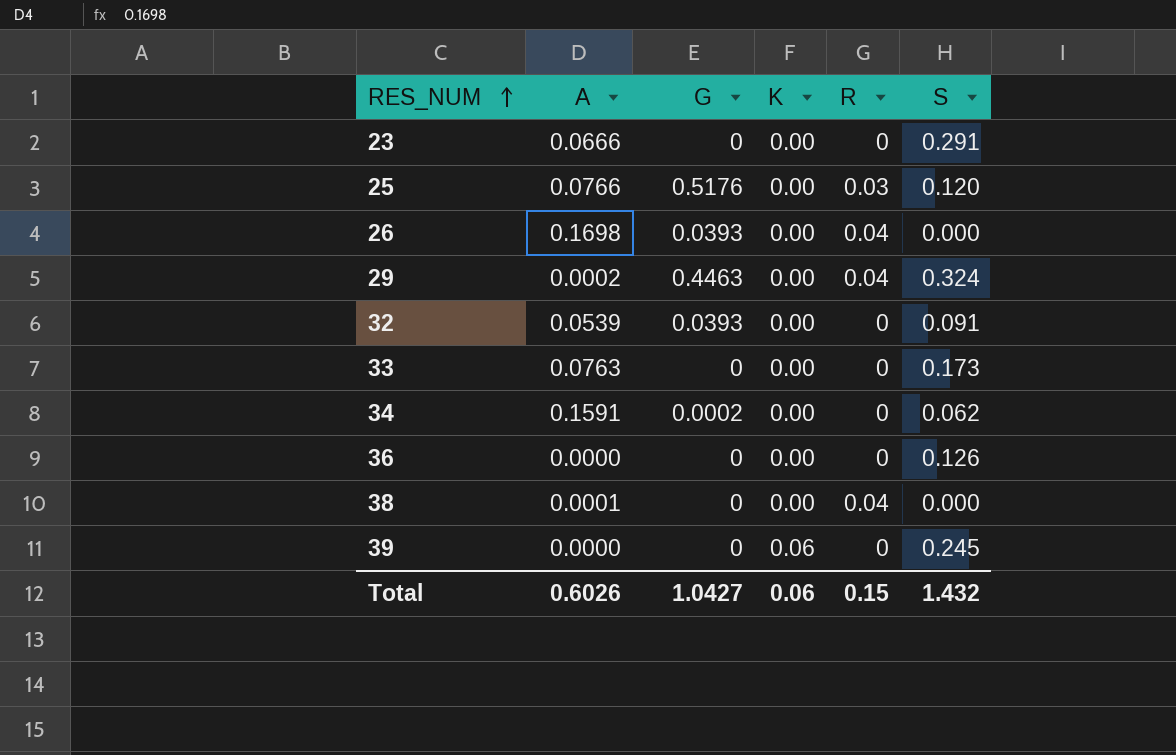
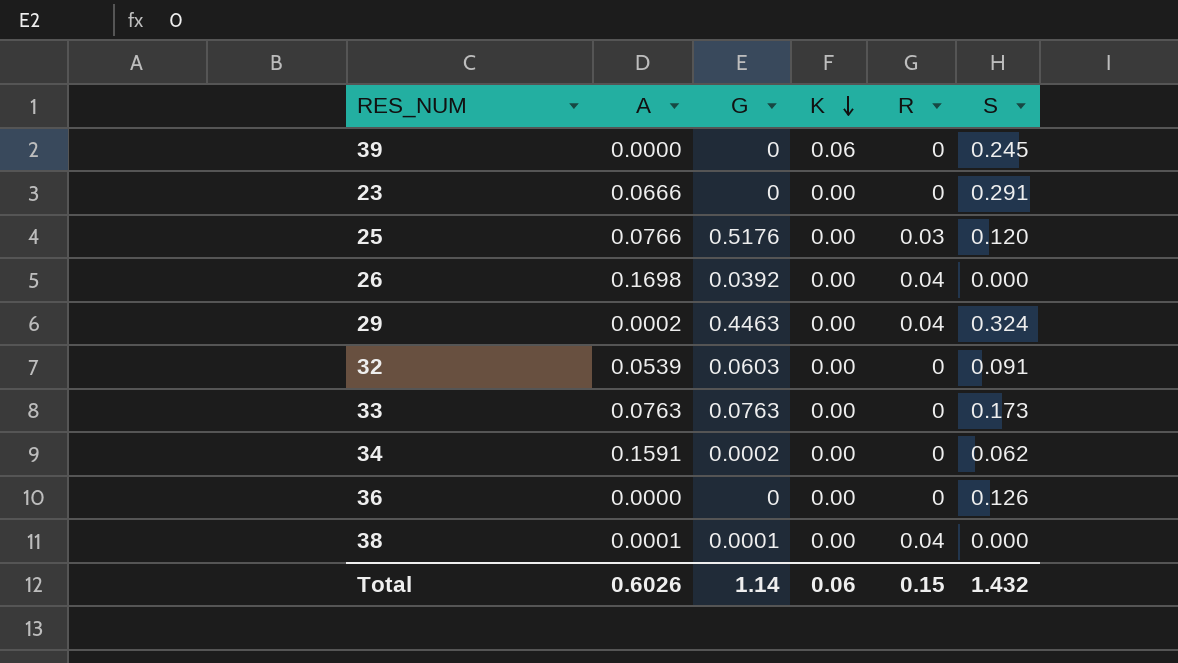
row order: RES_NUM ascending -> K descending
26 | G: 0.0393 -> 0.0392
32 | G: 0.0393 -> 0.0603
33 | G: 0 -> 0.0763
38 | G: 0 -> 0.0001
Total | G: 1.0427 -> 1.14

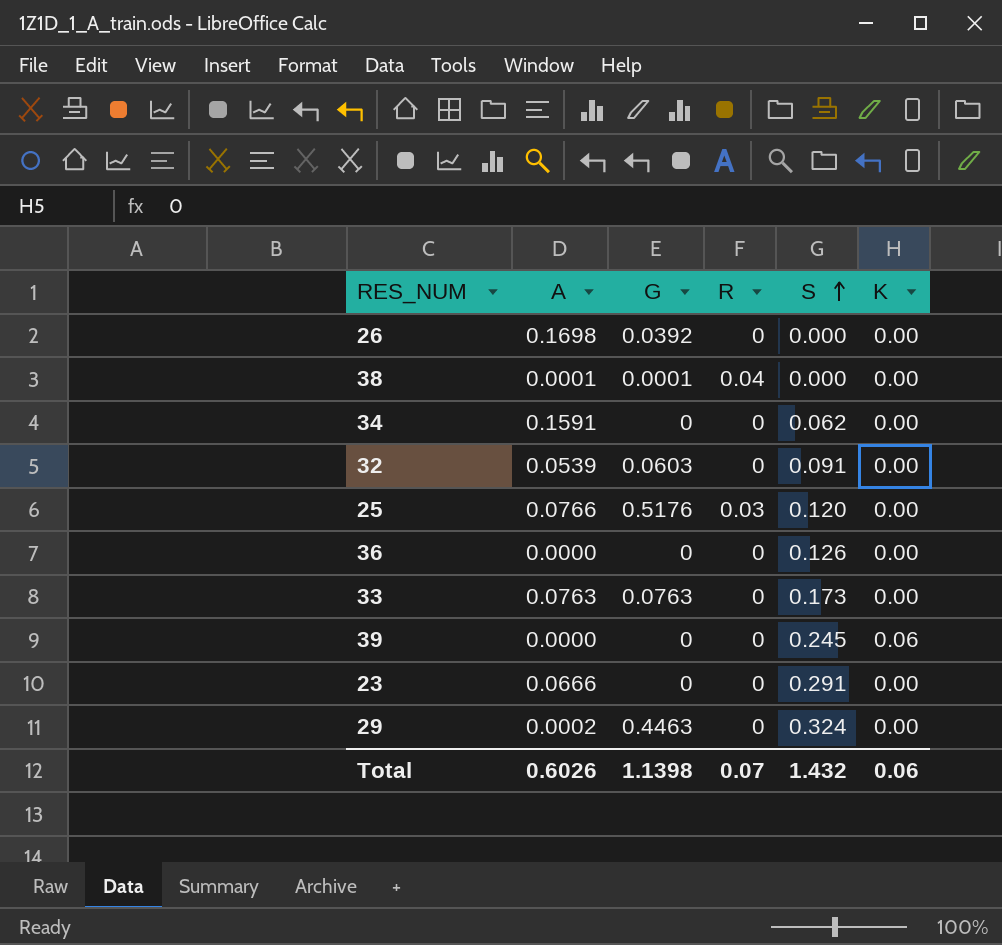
row order: K descending -> S ascending
column K | position: 4 -> 6
26 | R: 0.04 -> 0
34 | G: 0.0002 -> 0
29 | R: 0.04 -> 0
Total | G: 1.14 -> 1.1398
Total | R: 0.15 -> 0.07

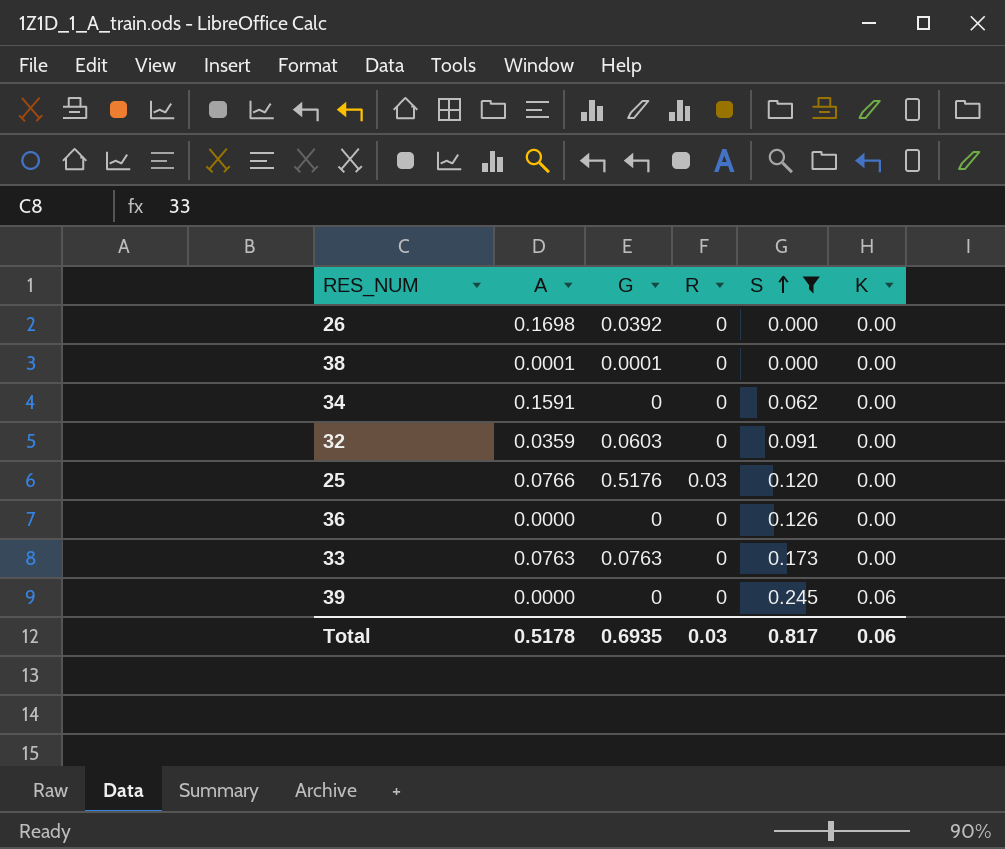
filter: none -> S <= 0.245
38 | R: 0.04 -> 0
32 | A: 0.0539 -> 0.0359
Total | A: 0.6026 -> 0.5178
Total | G: 1.1398 -> 0.6935
Total | R: 0.07 -> 0.03
Total | S: 1.432 -> 0.817

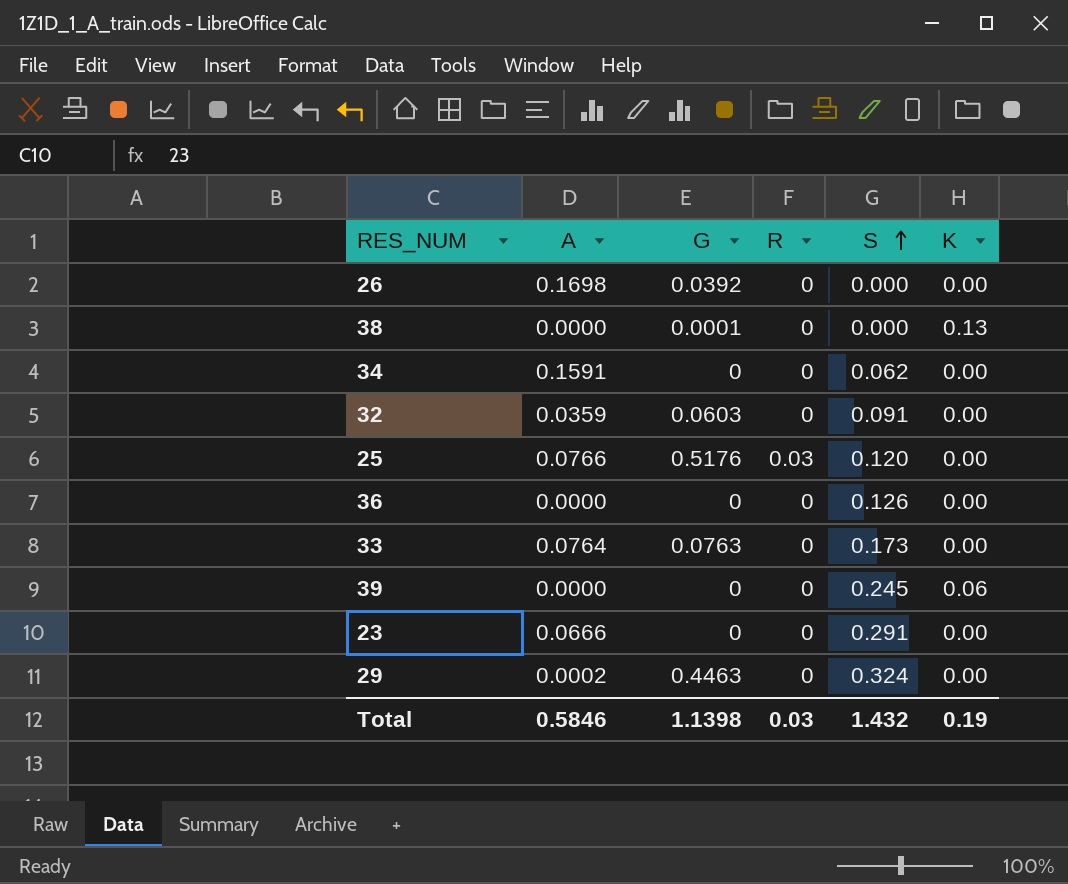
filter: S <= 0.245 -> none
38 | A: 0.0001 -> 0.0000
38 | K: 0.00 -> 0.13
33 | A: 0.0763 -> 0.0764
Total | A: 0.5178 -> 0.5846
Total | G: 0.6935 -> 1.1398
Total | S: 0.817 -> 1.432
Total | K: 0.06 -> 0.19

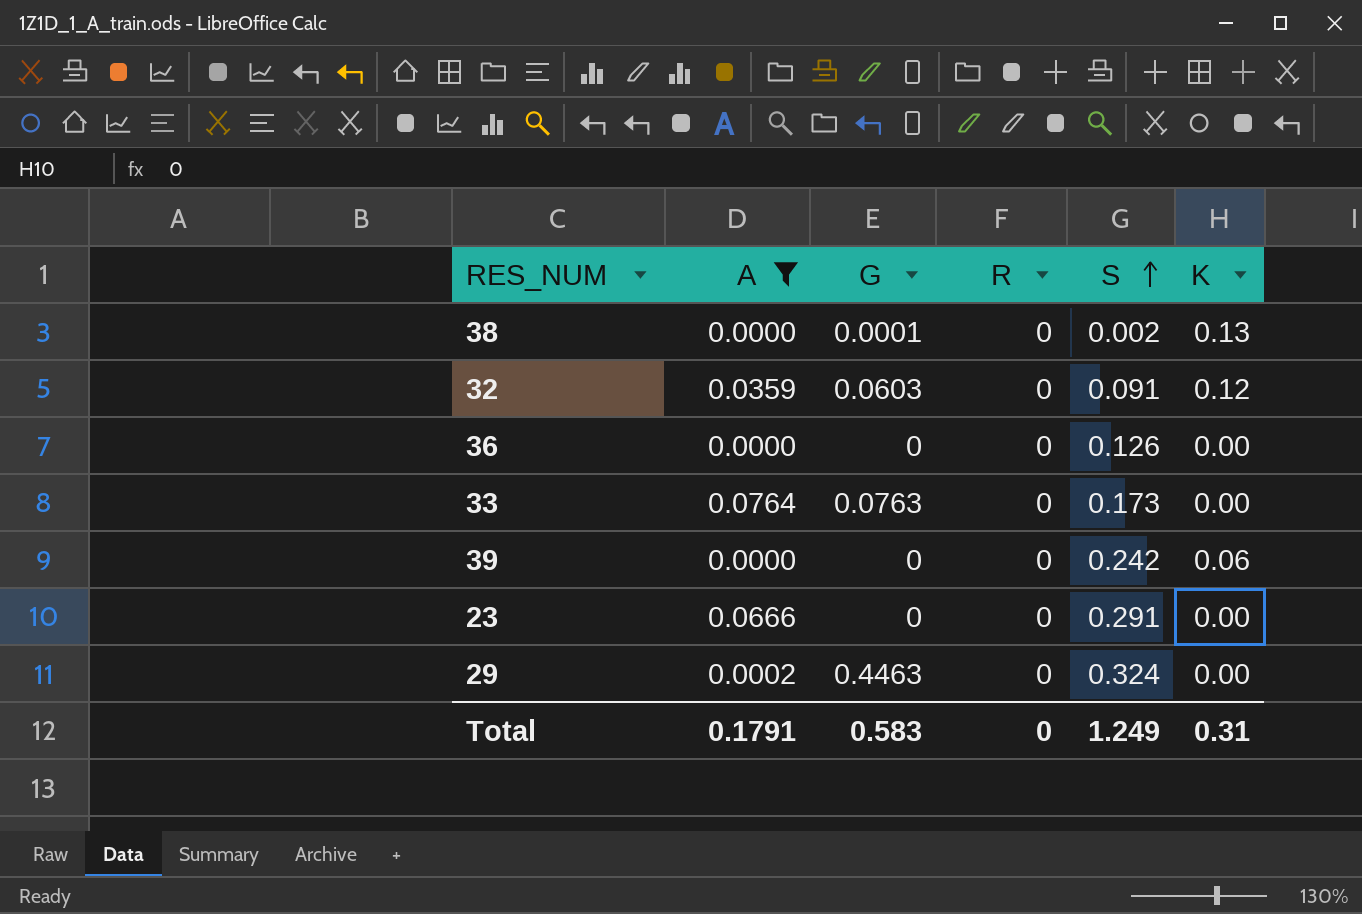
filter: none -> A <= 0.0764
38 | S: 0.000 -> 0.002
32 | K: 0.00 -> 0.12
39 | S: 0.245 -> 0.242
Total | A: 0.5846 -> 0.1791
Total | G: 1.1398 -> 0.583
Total | R: 0.03 -> 0
Total | S: 1.432 -> 1.249
Total | K: 0.19 -> 0.31

